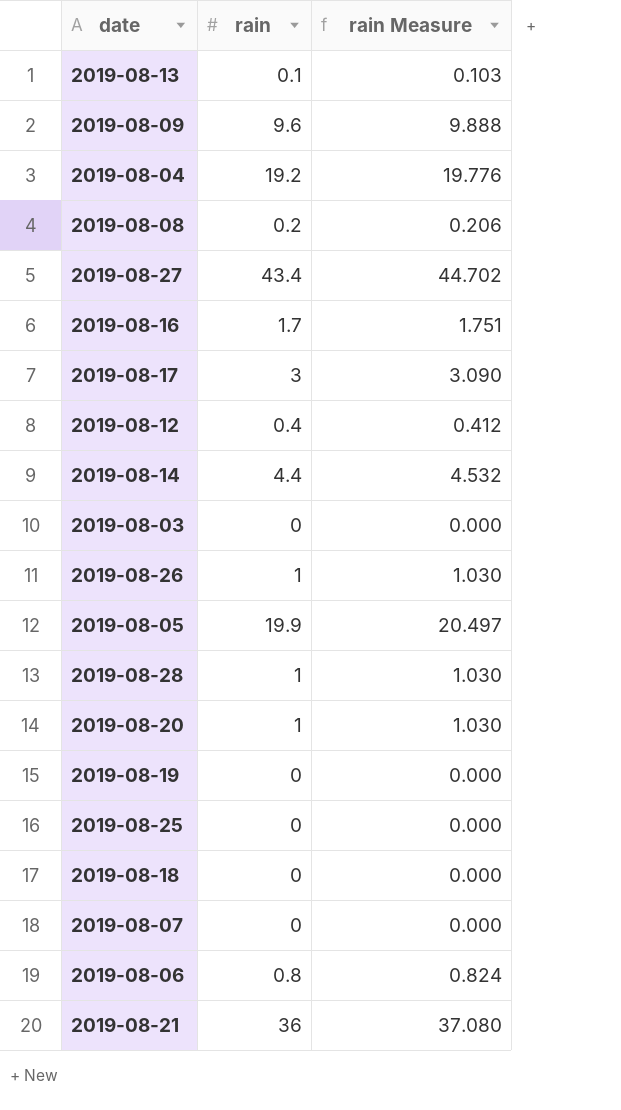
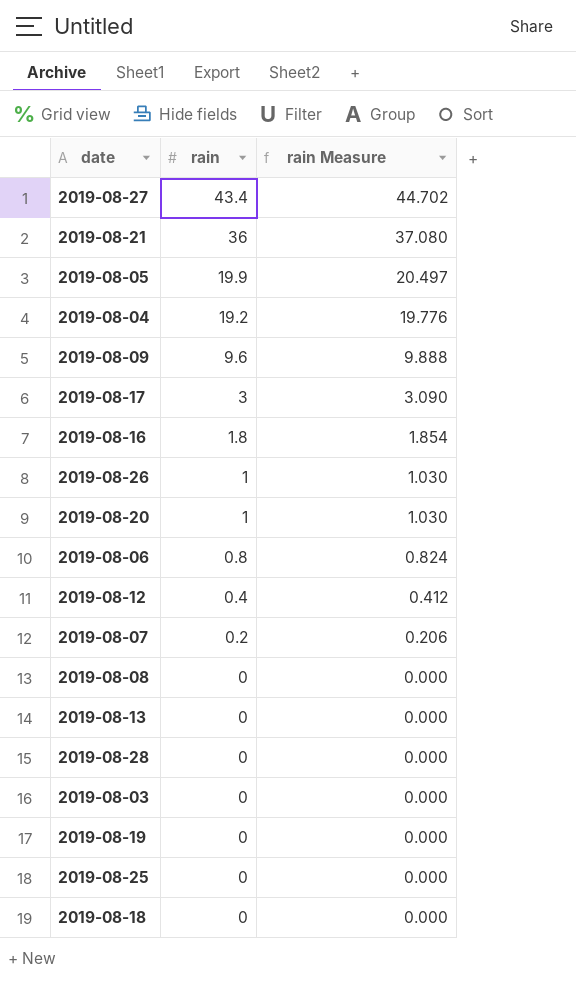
row order: none -> rain descending
row 2019-08-14: 4.4 | 4.532 -> none
2019-08-16 | rain: 1.7 -> 1.8
2019-08-16 | rain Measure: 1.751 -> 1.854
2019-08-07 | rain: 0 -> 0.2
2019-08-07 | rain Measure: 0.000 -> 0.206
2019-08-08 | rain: 0.2 -> 0
2019-08-08 | rain Measure: 0.206 -> 0.000
2019-08-13 | rain: 0.1 -> 0
2019-08-13 | rain Measure: 0.103 -> 0.000
2019-08-28 | rain: 1 -> 0
2019-08-28 | rain Measure: 1.030 -> 0.000

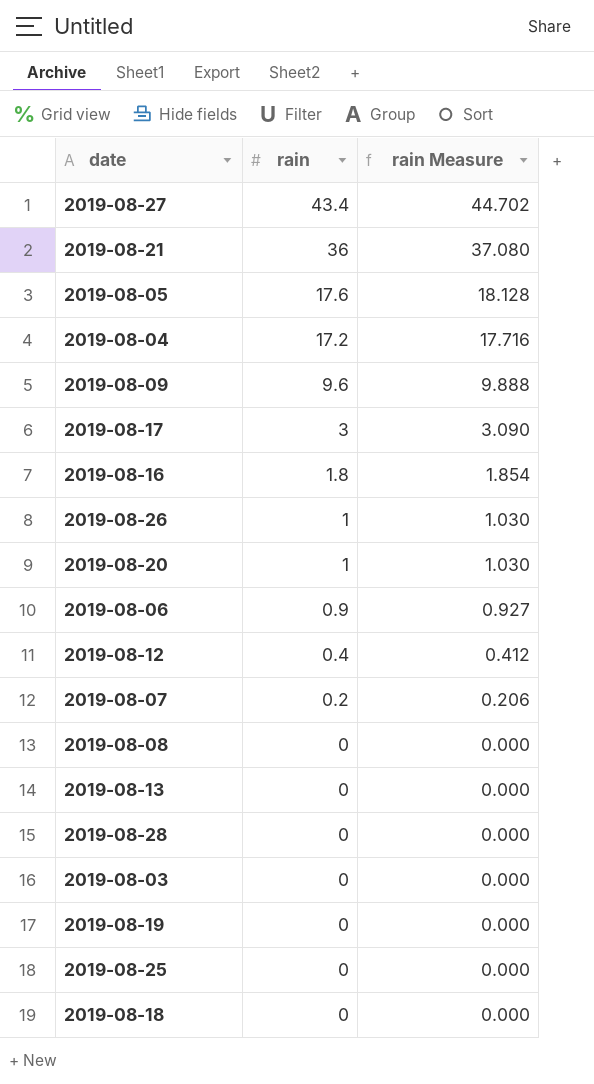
2019-08-05 | rain: 19.9 -> 17.6
2019-08-05 | rain Measure: 20.497 -> 18.128
2019-08-04 | rain: 19.2 -> 17.2
2019-08-04 | rain Measure: 19.776 -> 17.716
2019-08-06 | rain: 0.8 -> 0.9
2019-08-06 | rain Measure: 0.824 -> 0.927

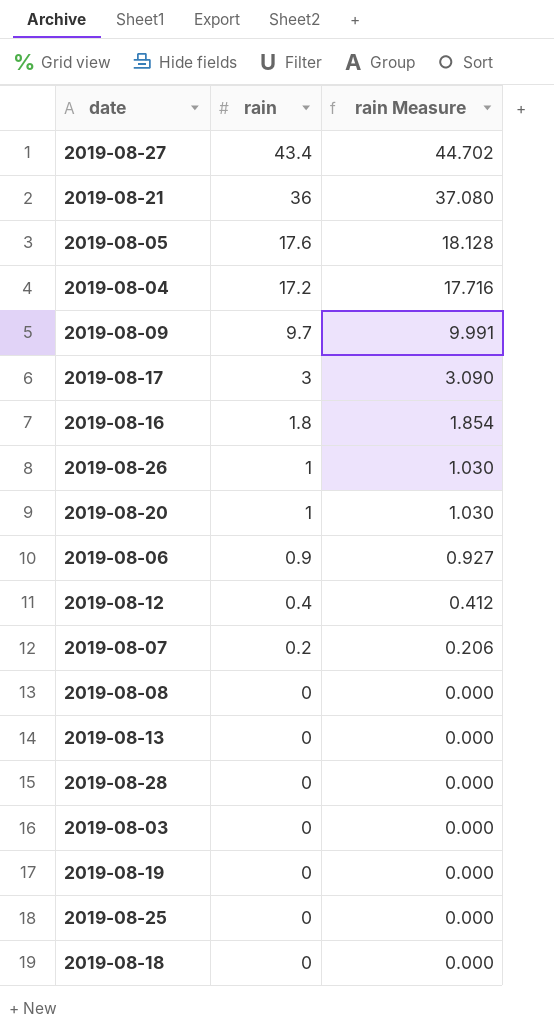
2019-08-09 | rain: 9.6 -> 9.7
2019-08-09 | rain Measure: 9.888 -> 9.991

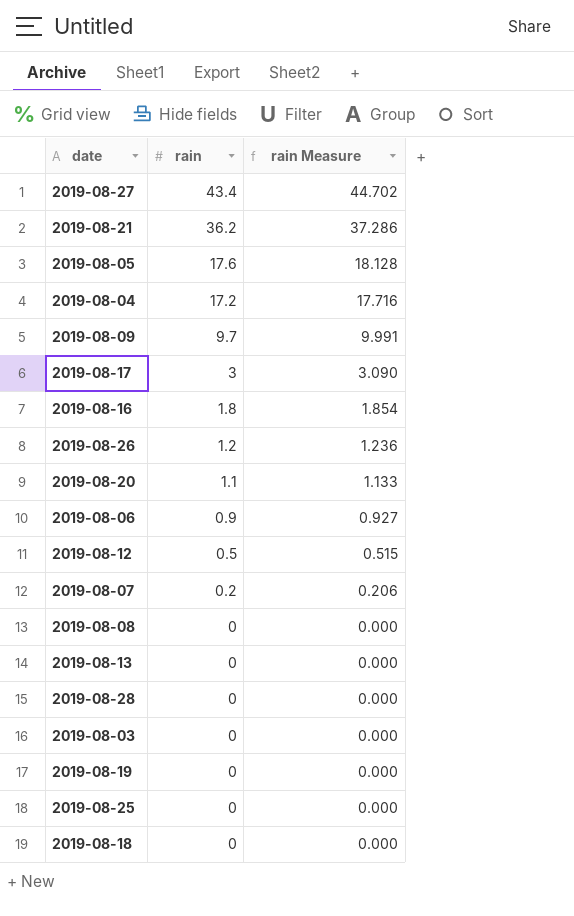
2019-08-21 | rain: 36 -> 36.2
2019-08-21 | rain Measure: 37.080 -> 37.286
2019-08-26 | rain: 1 -> 1.2
2019-08-26 | rain Measure: 1.030 -> 1.236
2019-08-20 | rain: 1 -> 1.1
2019-08-20 | rain Measure: 1.030 -> 1.133
2019-08-12 | rain: 0.4 -> 0.5
2019-08-12 | rain Measure: 0.412 -> 0.515

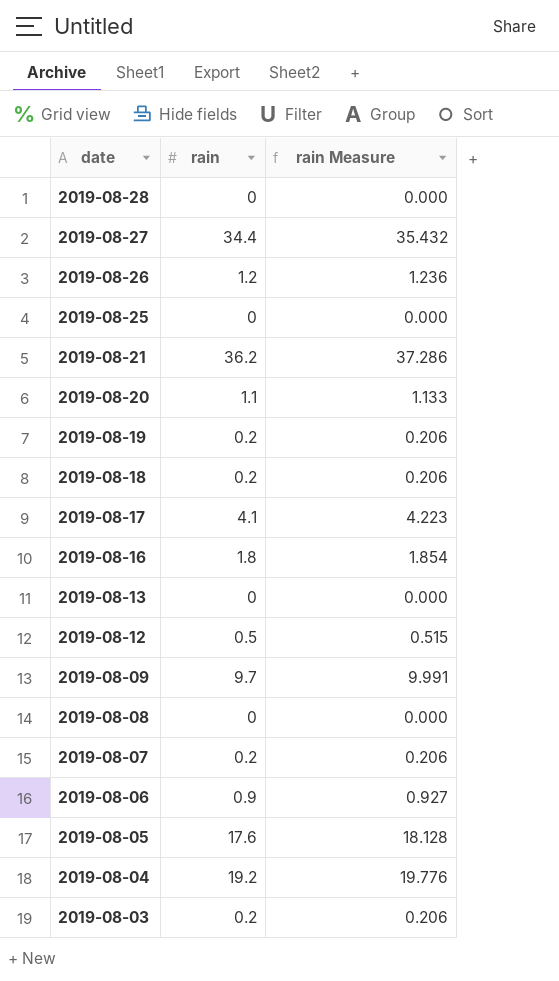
row order: rain descending -> date descending
2019-08-27 | rain: 43.4 -> 34.4
2019-08-27 | rain Measure: 44.702 -> 35.432
2019-08-19 | rain: 0 -> 0.2
2019-08-19 | rain Measure: 0.000 -> 0.206
2019-08-18 | rain: 0 -> 0.2
2019-08-18 | rain Measure: 0.000 -> 0.206
2019-08-17 | rain: 3 -> 4.1
2019-08-17 | rain Measure: 3.090 -> 4.223
2019-08-04 | rain: 17.2 -> 19.2
2019-08-04 | rain Measure: 17.716 -> 19.776
2019-08-03 | rain: 0 -> 0.2
2019-08-03 | rain Measure: 0.000 -> 0.206

